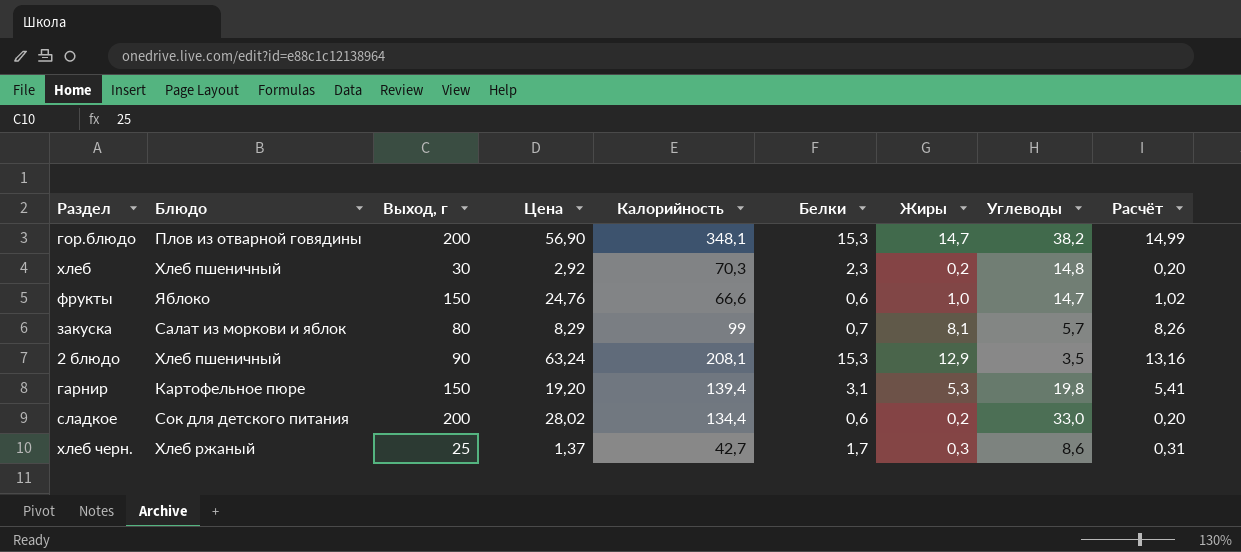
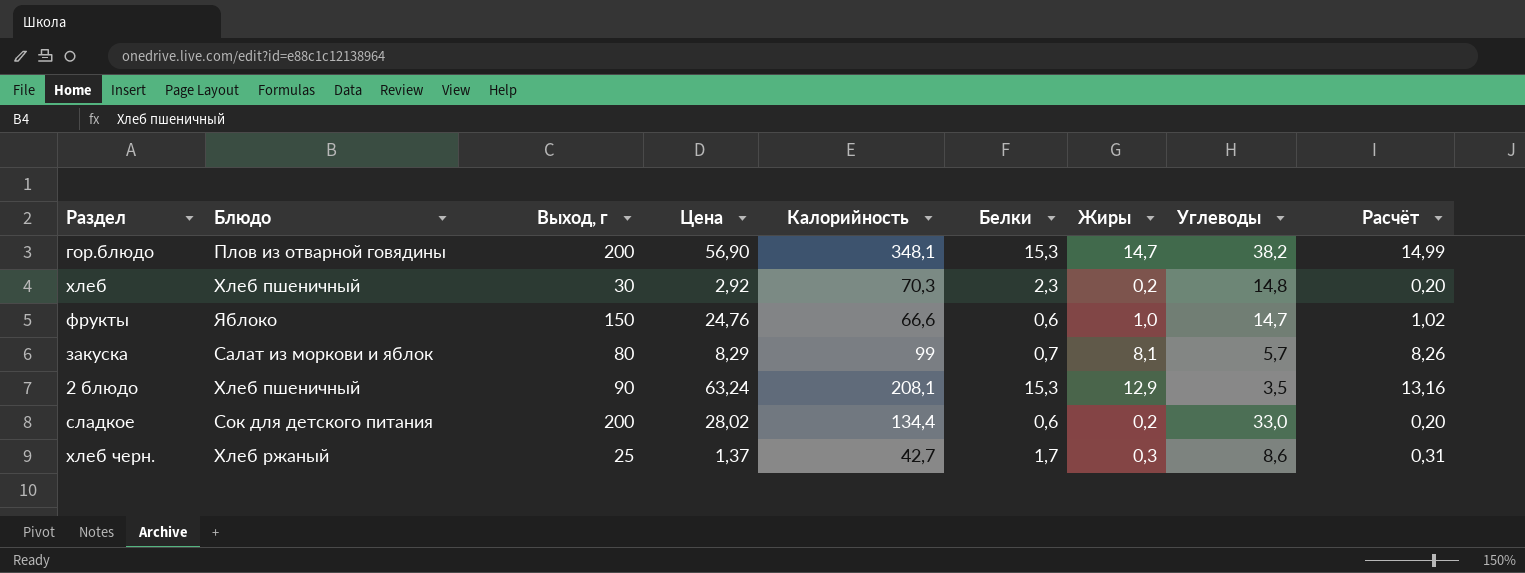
row гарнир: Картофельное пюре | 150 | 19,20 | 139,4 | 3,1 | 5,3 | 19,8 | 5,41 -> none

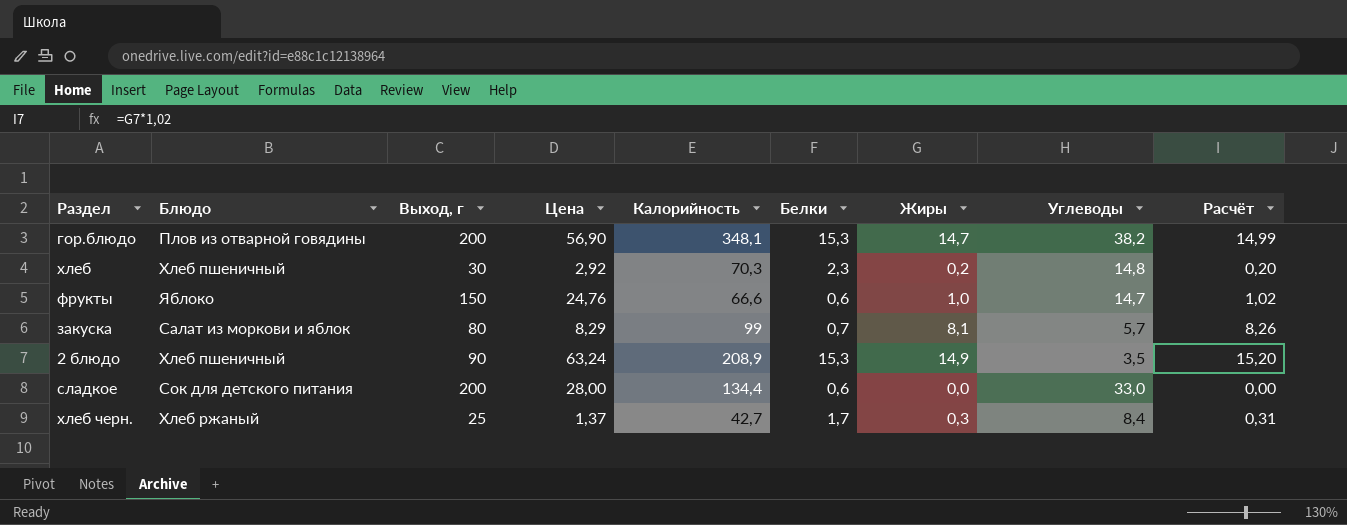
2 блюдо | Калорийность: 208,1 -> 208,9
2 блюдо | Жиры: 12,9 -> 14,9
2 блюдо | Расчёт: 13,16 -> 15,20
сладкое | Цена: 28,02 -> 28,00
сладкое | Жиры: 0,2 -> 0,0
сладкое | Расчёт: 0,20 -> 0,00
хлеб черн. | Углеводы: 8,6 -> 8,4

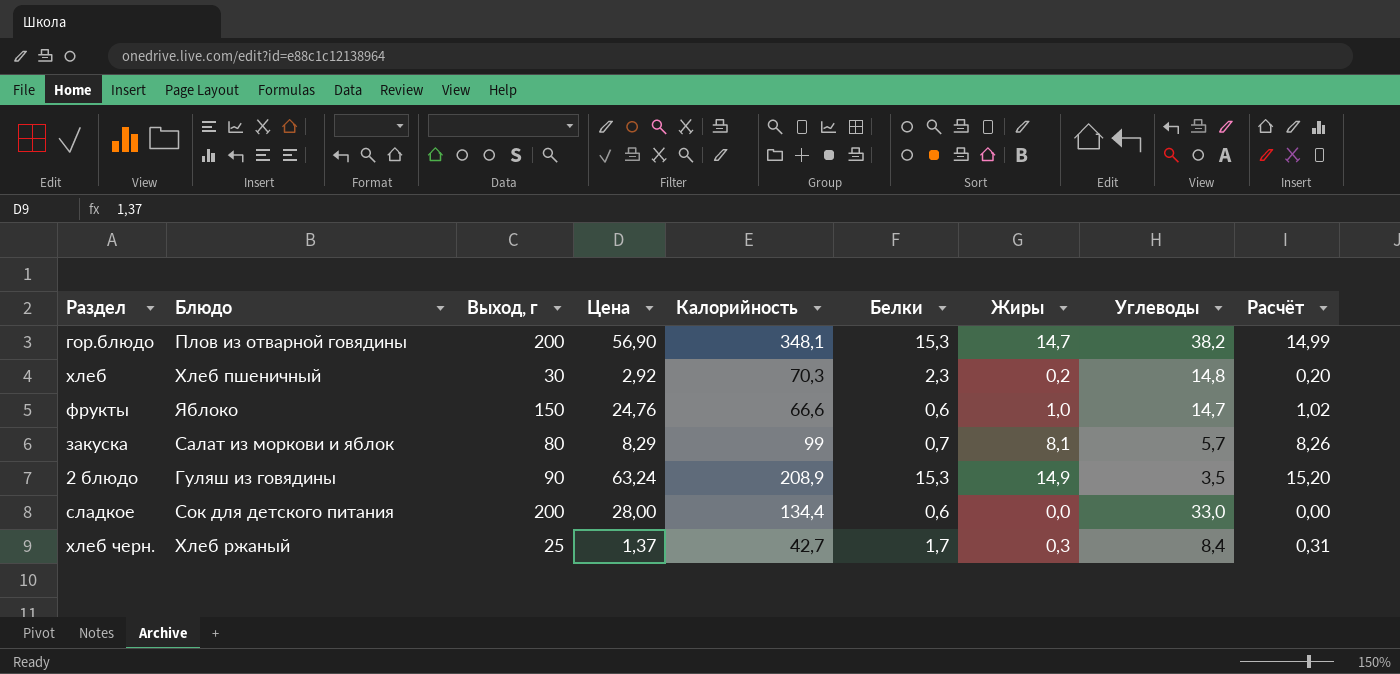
2 блюдо | Блюдо: Хлеб пшеничный -> Гуляш из говядины

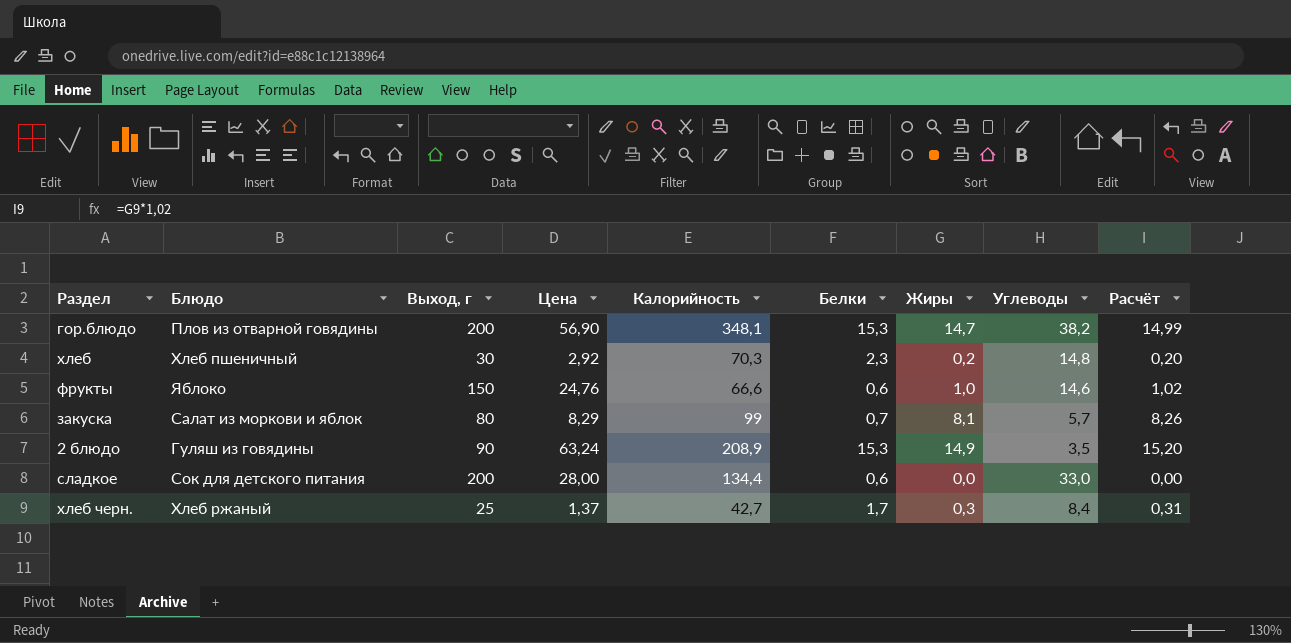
фрукты | Углеводы: 14,7 -> 14,6

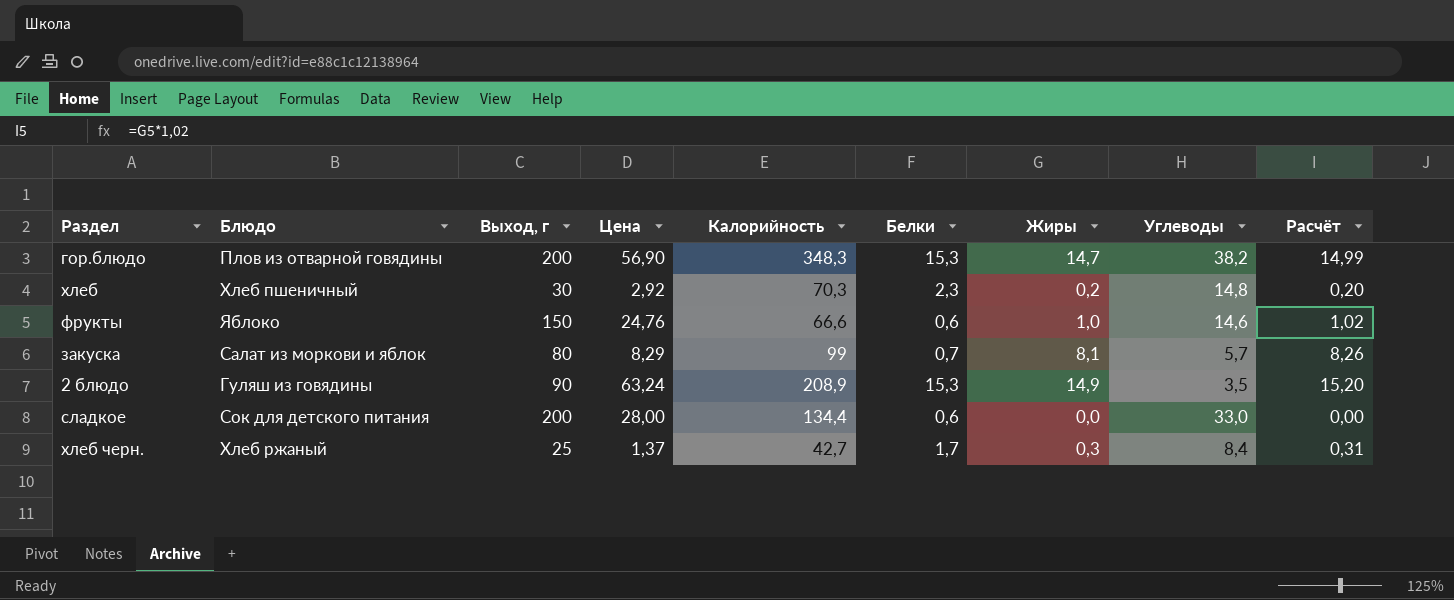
гор.блюдо | Калорийность: 348,1 -> 348,3

